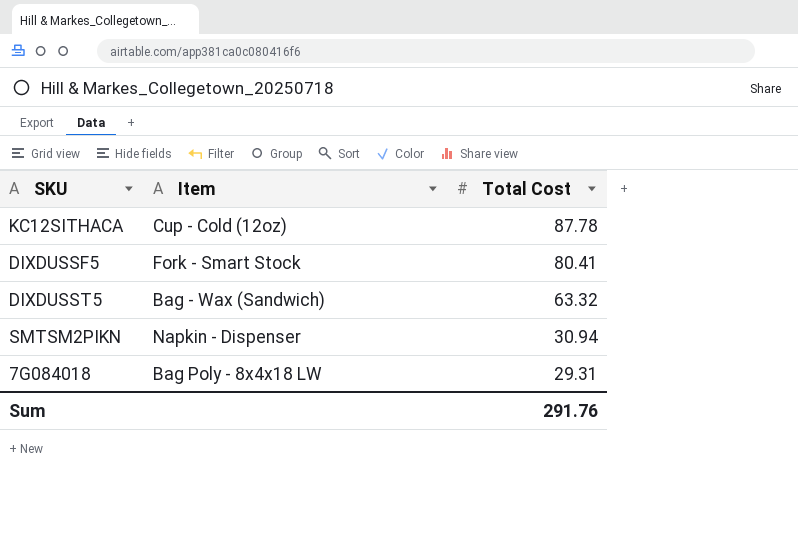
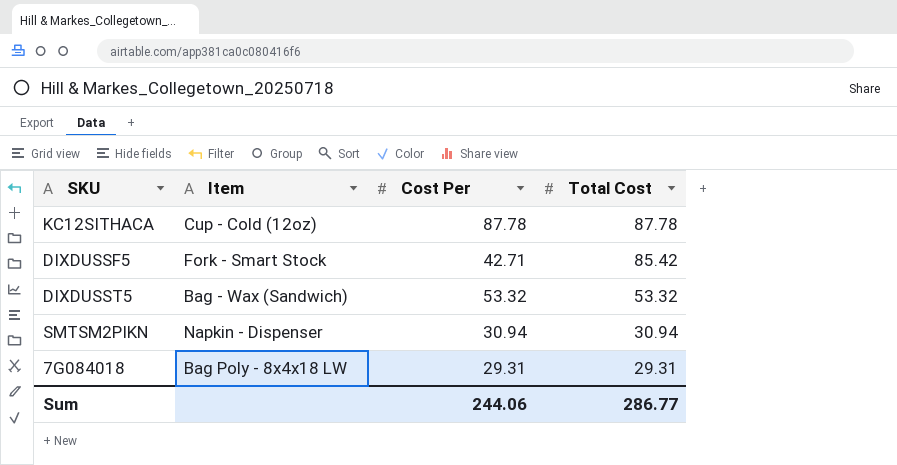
column Cost Per | position: none -> 3
DIXDUSSF5 | Total Cost: 80.41 -> 85.42
DIXDUSST5 | Total Cost: 63.32 -> 53.32
Sum | Total Cost: 291.76 -> 286.77

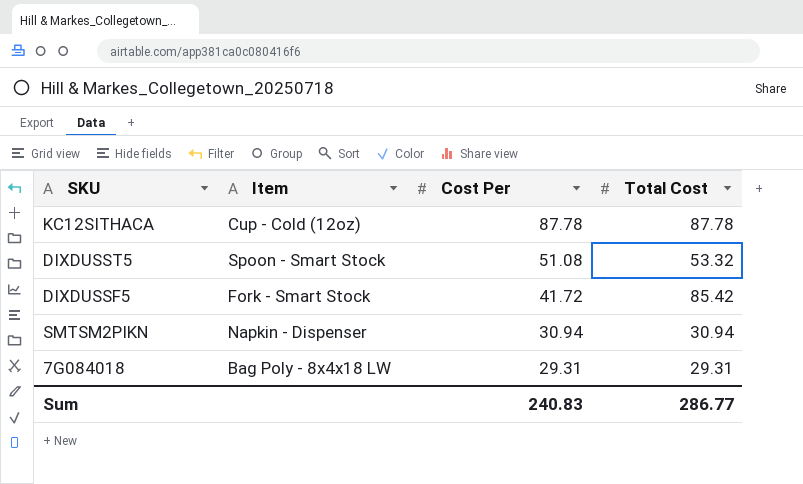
row order: Total Cost descending -> Cost Per descending
DIXDUSST5 | Item: Bag - Wax (Sandwich) -> Spoon - Smart Stock
DIXDUSST5 | Cost Per: 53.32 -> 51.08
DIXDUSSF5 | Cost Per: 42.71 -> 41.72
Sum | Cost Per: 244.06 -> 240.83

